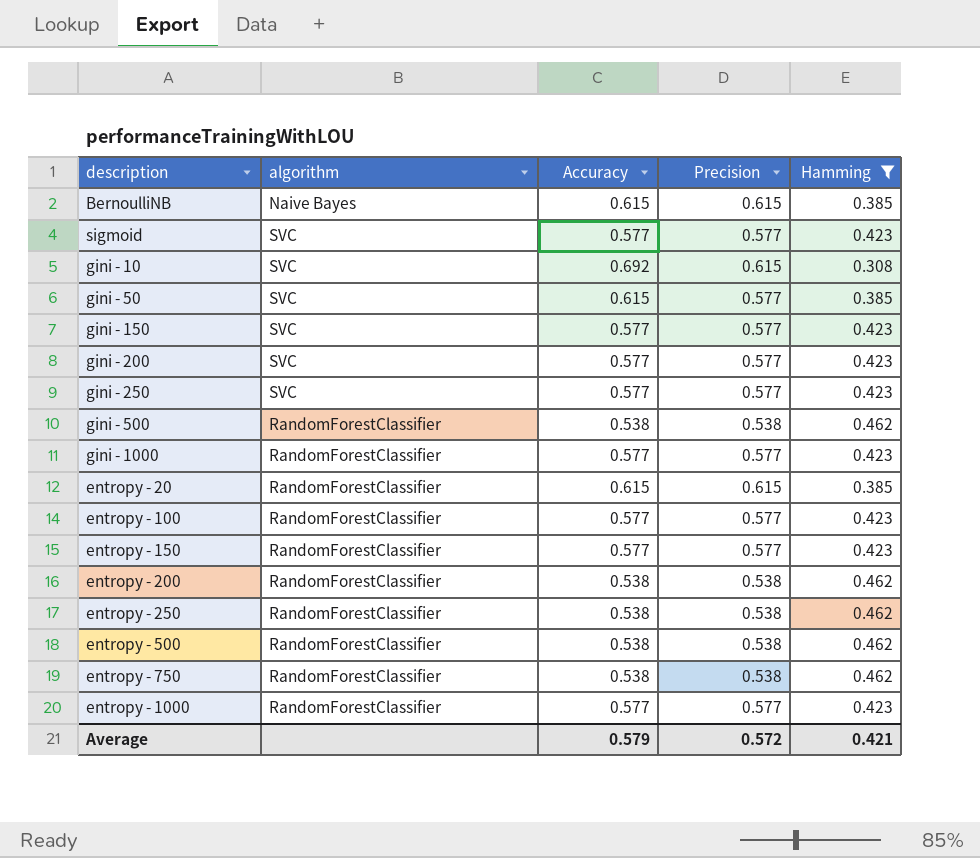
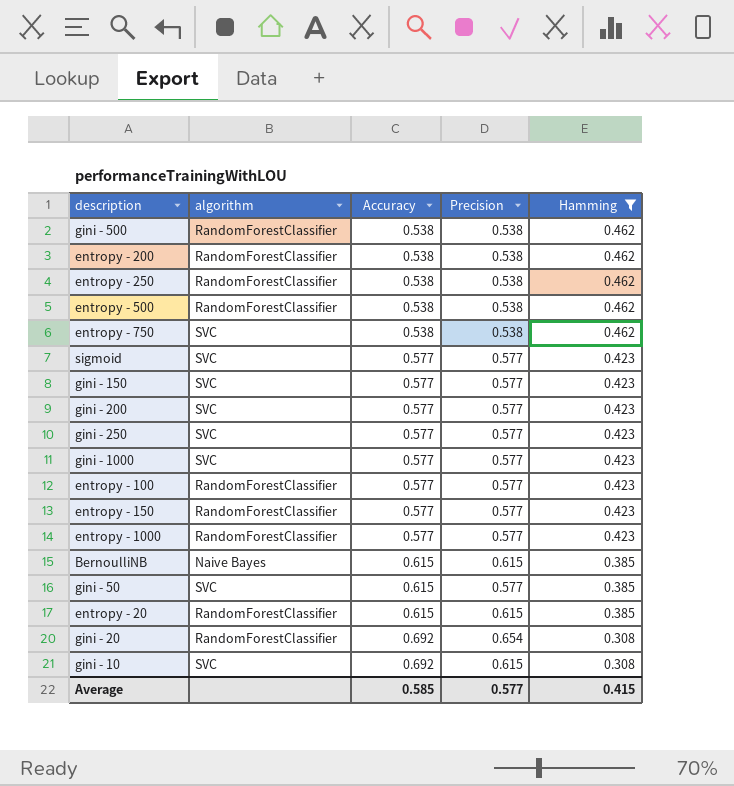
row order: none -> Accuracy ascending
entropy - 750 | algorithm: RandomForestClassifier -> SVC
gini - 1000 | algorithm: RandomForestClassifier -> SVC
row gini - 20: none -> RandomForestClassifier | 0.692 | 0.654 | 0.308
Average | Accuracy: 0.579 -> 0.585
Average | Precision: 0.572 -> 0.577
Average | Hamming: 0.421 -> 0.415

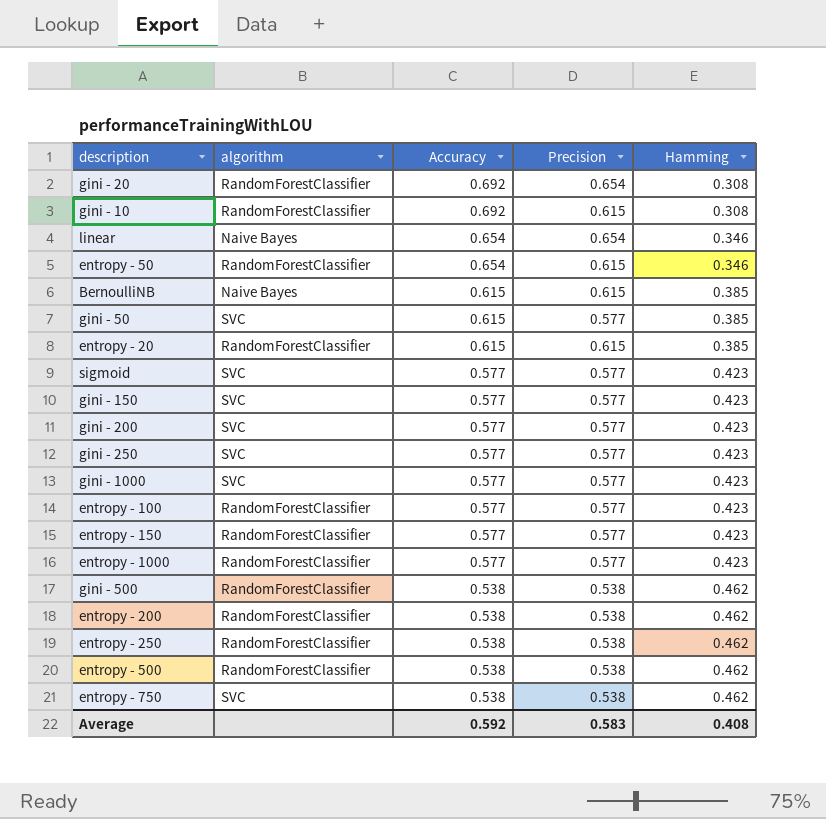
filter: Hamming != 0.346 -> none
row order: Accuracy ascending -> Accuracy descending
gini - 10 | algorithm: SVC -> RandomForestClassifier
Average | Accuracy: 0.585 -> 0.592
Average | Precision: 0.577 -> 0.583
Average | Hamming: 0.415 -> 0.408

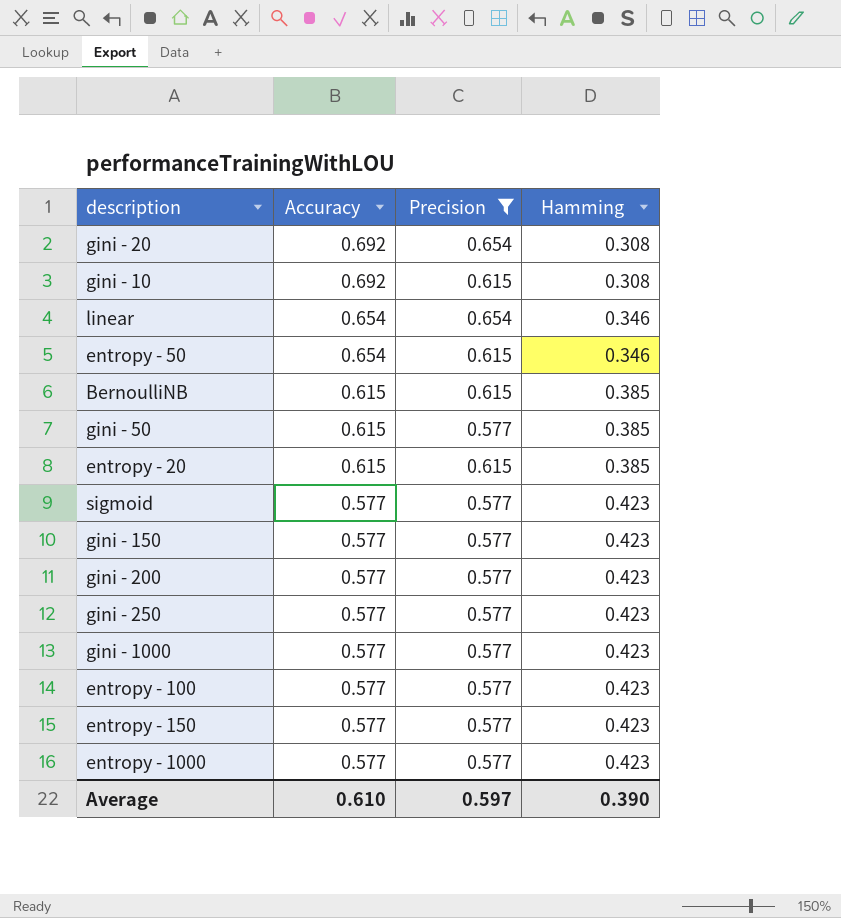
filter: none -> Precision != 0.538
column algorithm | position: 2 -> none
Average | Accuracy: 0.592 -> 0.610
Average | Precision: 0.583 -> 0.597
Average | Hamming: 0.408 -> 0.390

